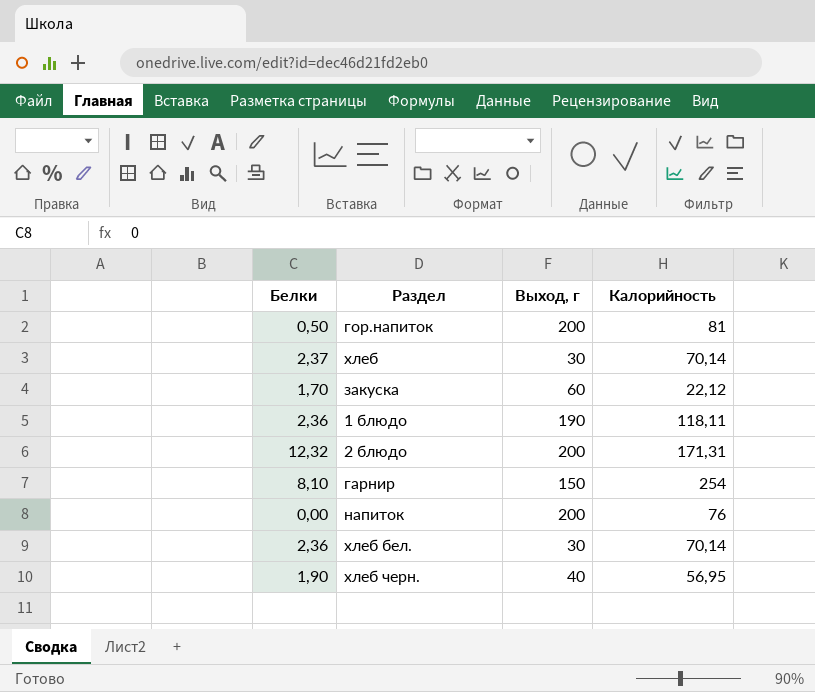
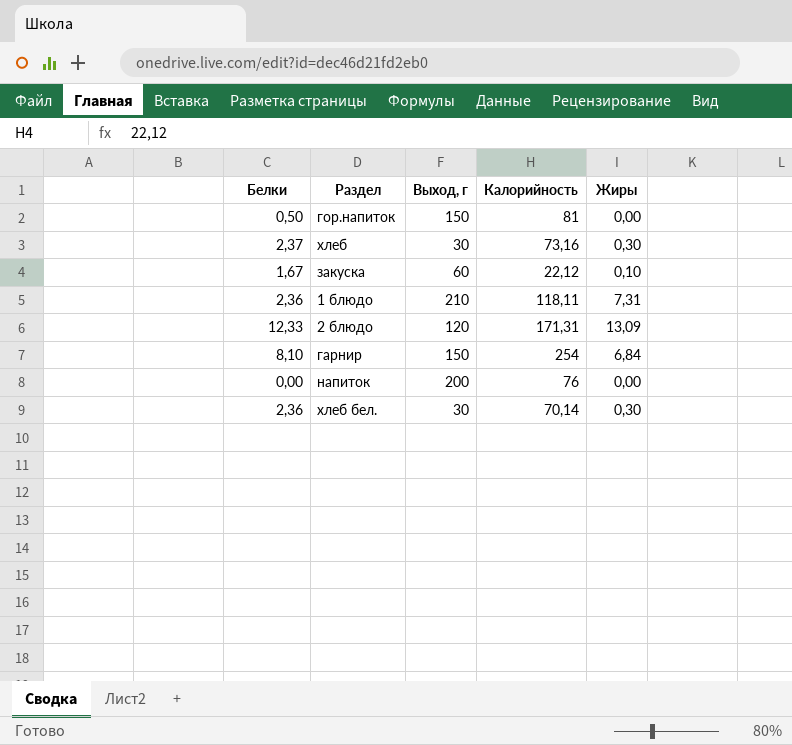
column Жиры | position: none -> 5
row хлеб черн.: 1,90 | 40 | 56,95 -> none
гор.напиток | Выход, г: 200 -> 150
хлеб | Калорийность: 70,14 -> 73,16
закуска | Белки: 1,70 -> 1,67
1 блюдо | Выход, г: 190 -> 210
2 блюдо | Белки: 12,32 -> 12,33
2 блюдо | Выход, г: 200 -> 120

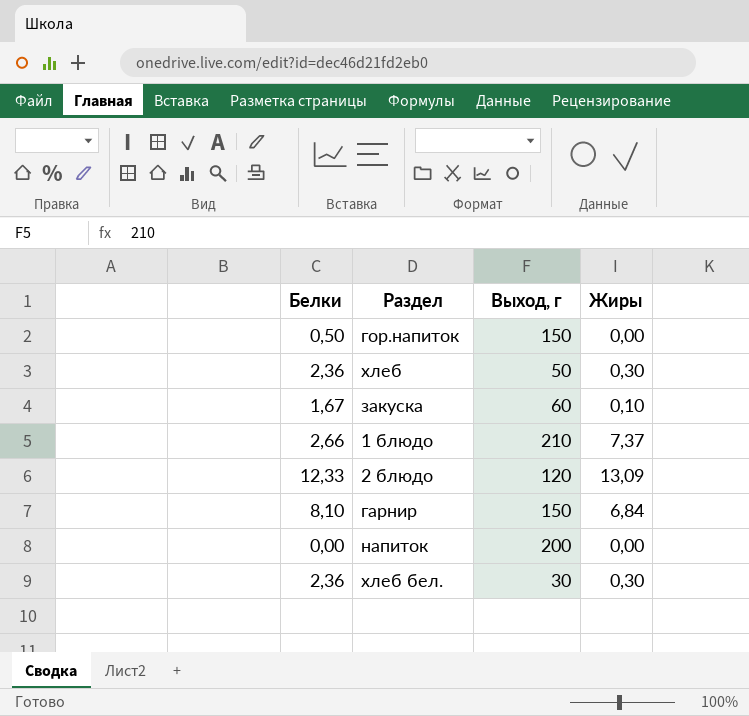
column Калорийность | position: 4 -> none
хлеб | Белки: 2,37 -> 2,36
хлеб | Выход, г: 30 -> 50
1 блюдо | Белки: 2,36 -> 2,66
1 блюдо | Жиры: 7,31 -> 7,37

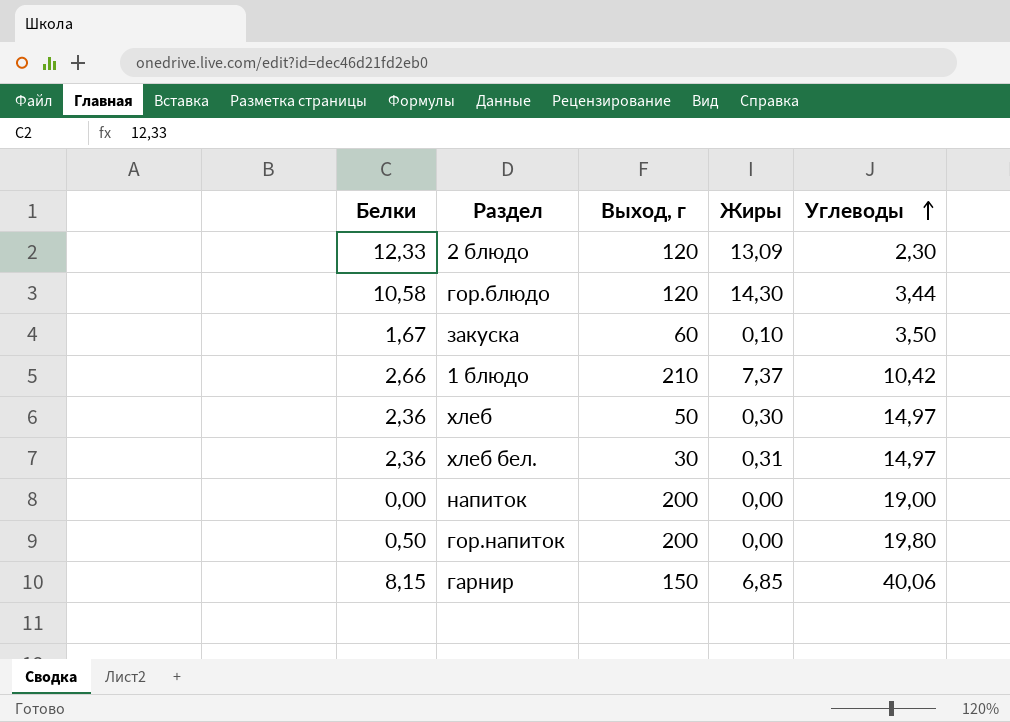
row order: none -> Углеводы ascending
column Углеводы | position: none -> 5
row гор.блюдо: none -> 10,58 | 120 | 14,30 | 3,44
хлеб бел. | Жиры: 0,30 -> 0,31
гор.напиток | Выход, г: 150 -> 200
гарнир | Белки: 8,10 -> 8,15
гарнир | Жиры: 6,84 -> 6,85

